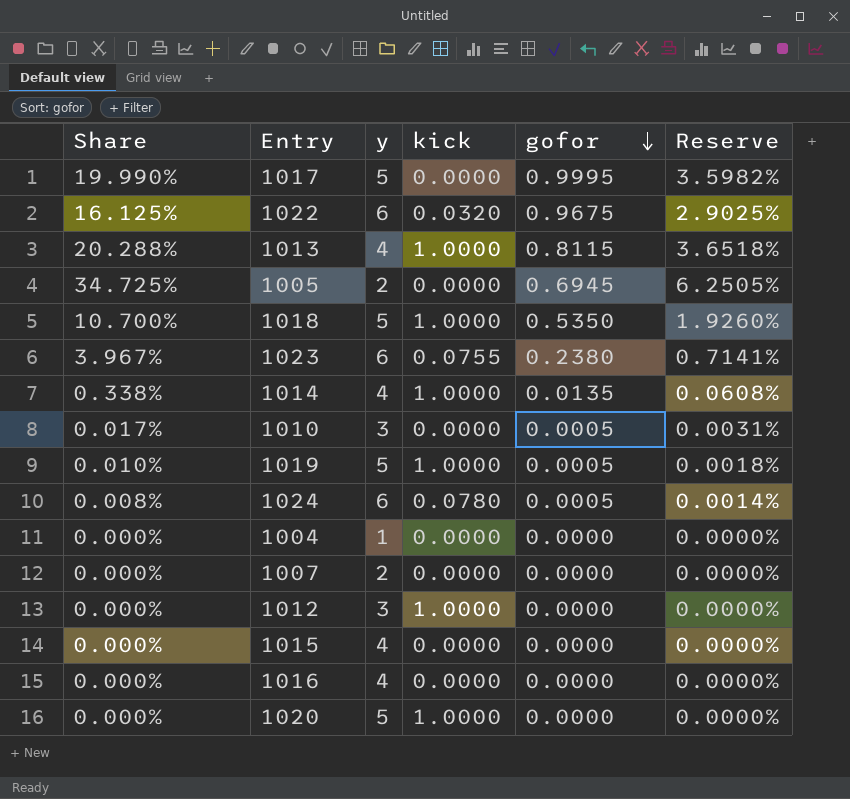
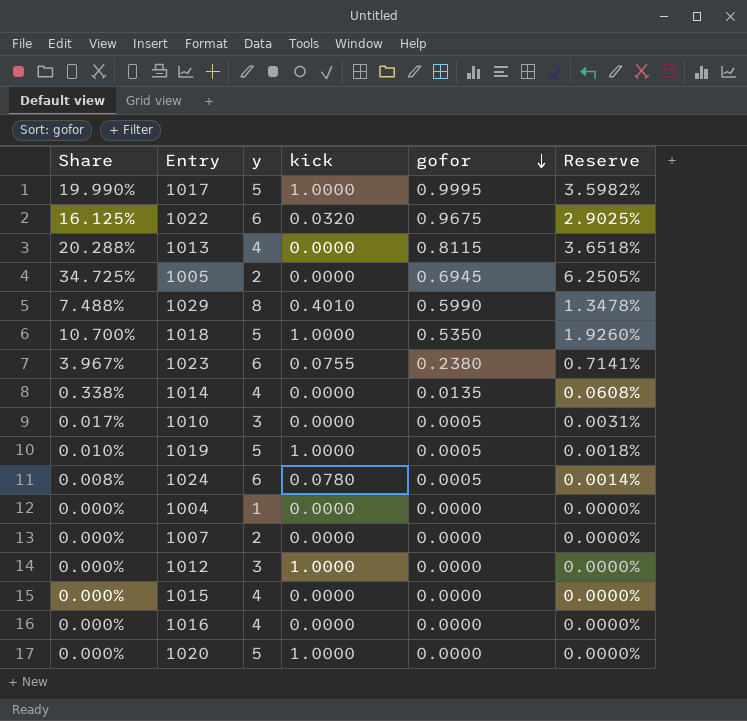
1017 | kick: 0.0000 -> 1.0000
1013 | kick: 1.0000 -> 0.0000
row 1029: none -> 7.488% | 8 | 0.4010 | 0.5990 | 1.3478%
1014 | kick: 1.0000 -> 0.0000

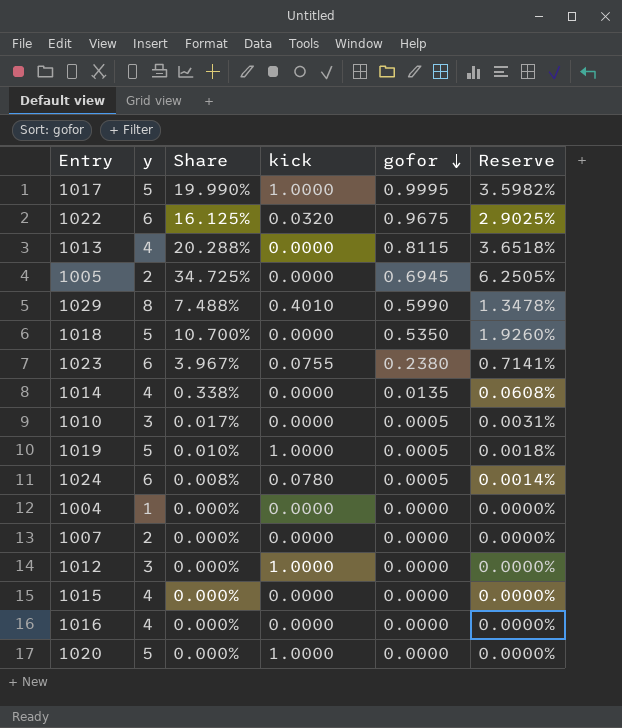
column Share | position: 1 -> 3
1018 | kick: 1.0000 -> 0.0000

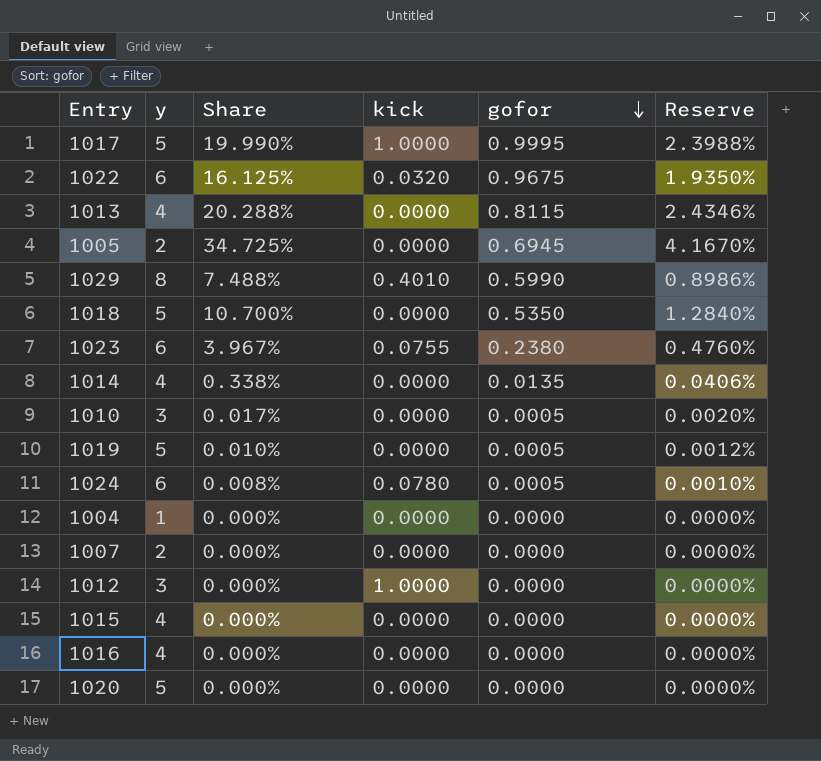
column Reserve | formula: [Share] * 0.18 -> [Share] * 0.12
1019 | kick: 1.0000 -> 0.0000
1020 | kick: 1.0000 -> 0.0000

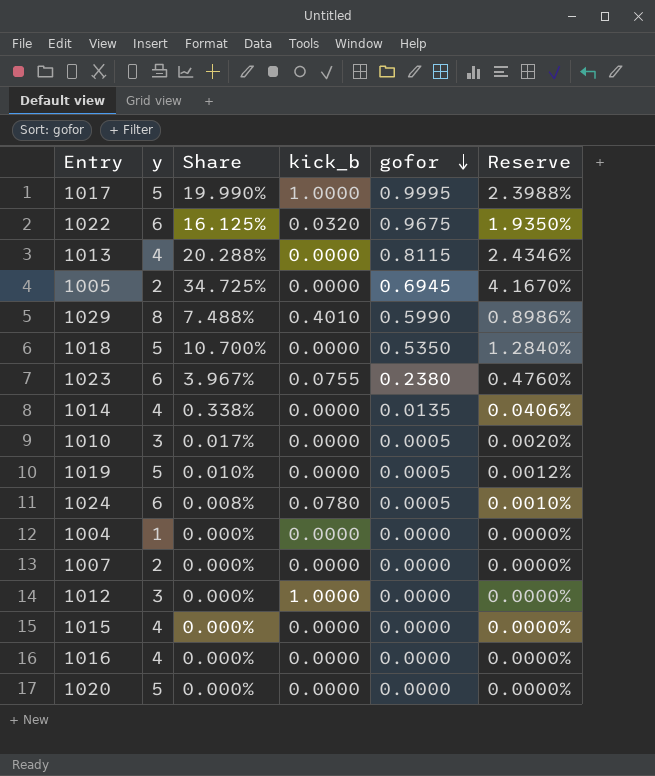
column name: kick -> kick_b

